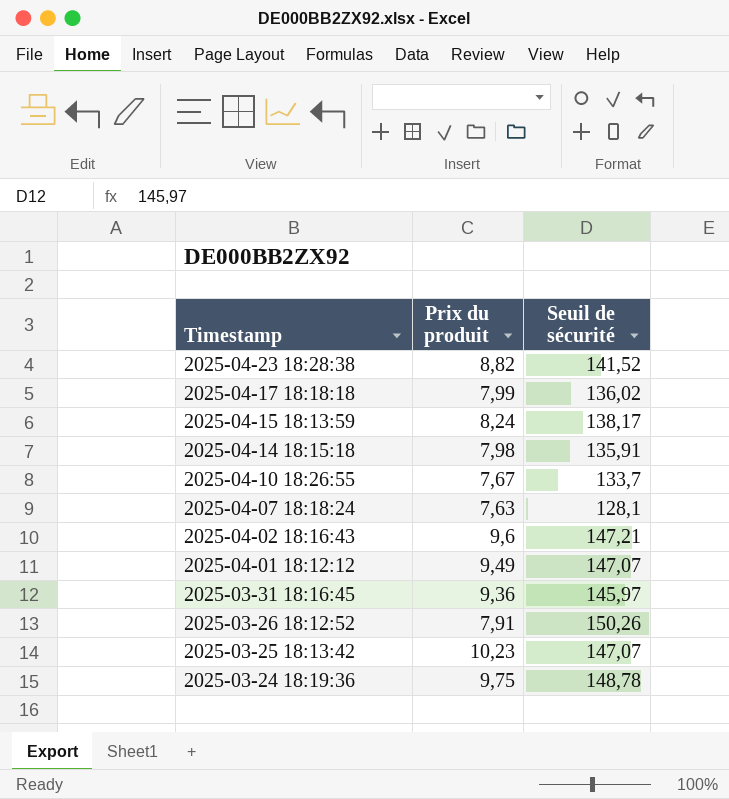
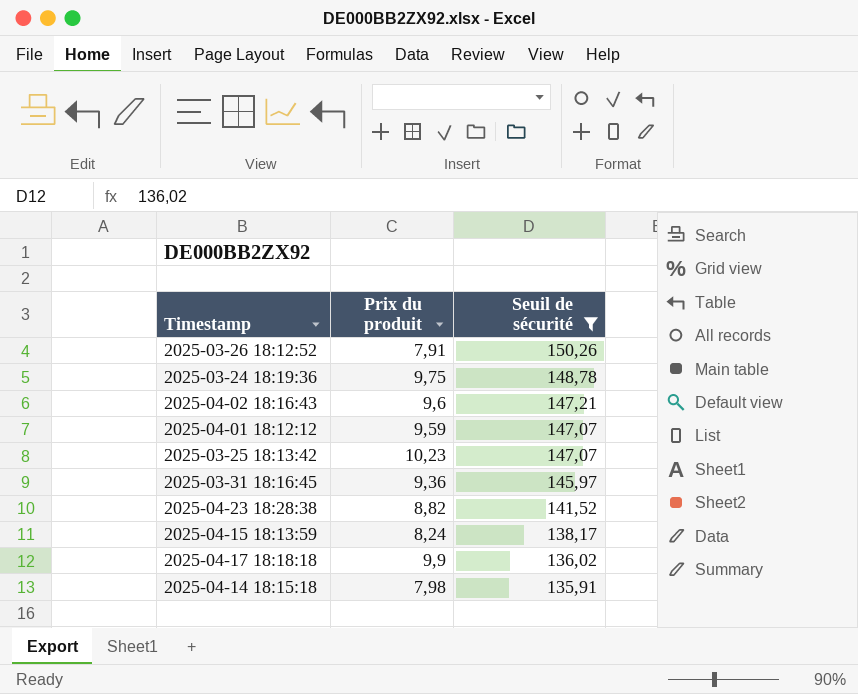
filter: none -> Seuil de sécurité >= 135,91
row order: Timestamp descending -> Seuil de sécurité descending
2025-04-01 18:12:12 | Prix du produit: 9,49 -> 9,59
2025-04-17 18:18:18 | Prix du produit: 7,99 -> 9,9

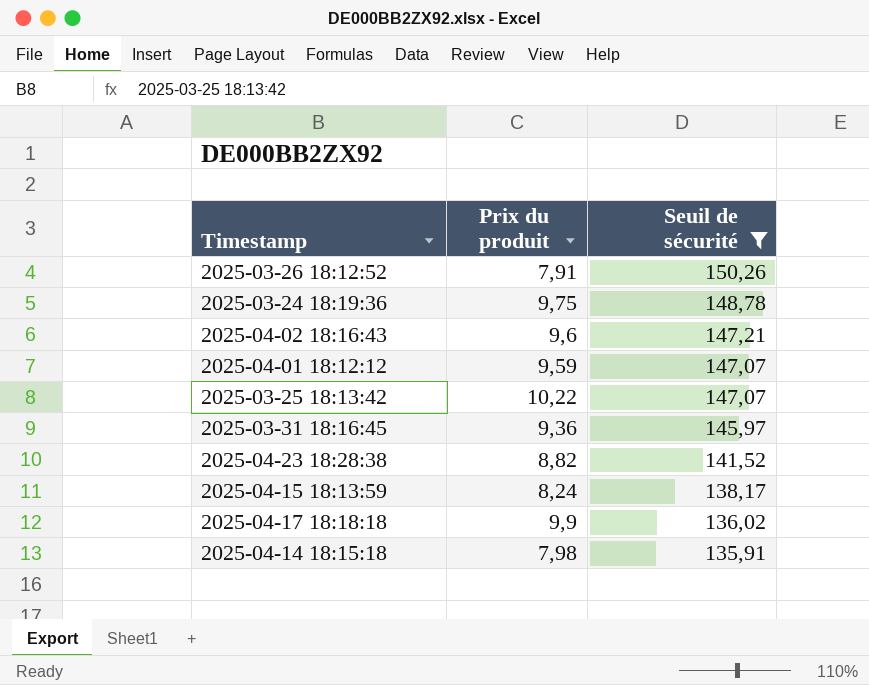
2025-03-25 18:13:42 | Prix du produit: 10,23 -> 10,22

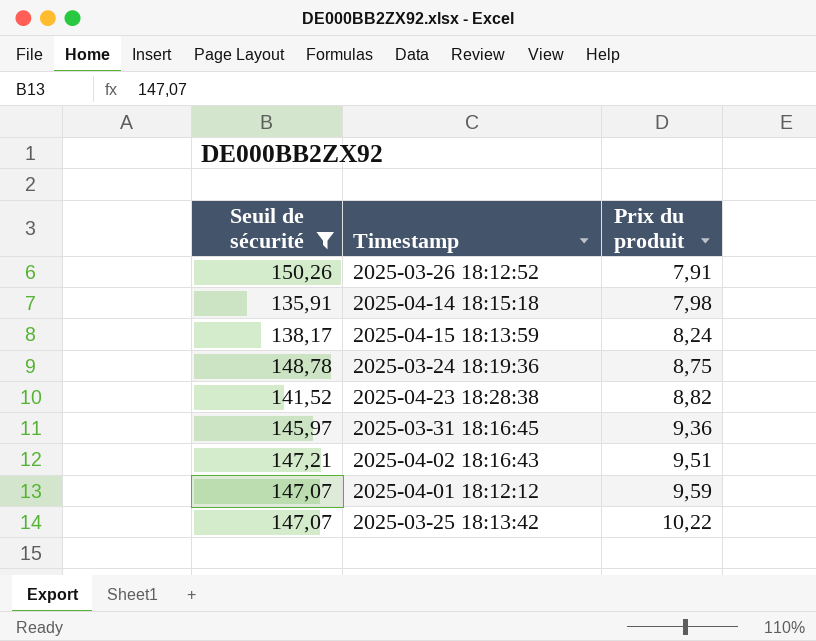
row order: Seuil de sécurité descending -> Prix du produit ascending
column Seuil de sécurité | position: 3 -> 1
row 2025-04-17 18:18:18: 9,9 | 136,02 -> none
2025-03-24 18:19:36 | Prix du produit: 9,75 -> 8,75
2025-04-02 18:16:43 | Prix du produit: 9,6 -> 9,51

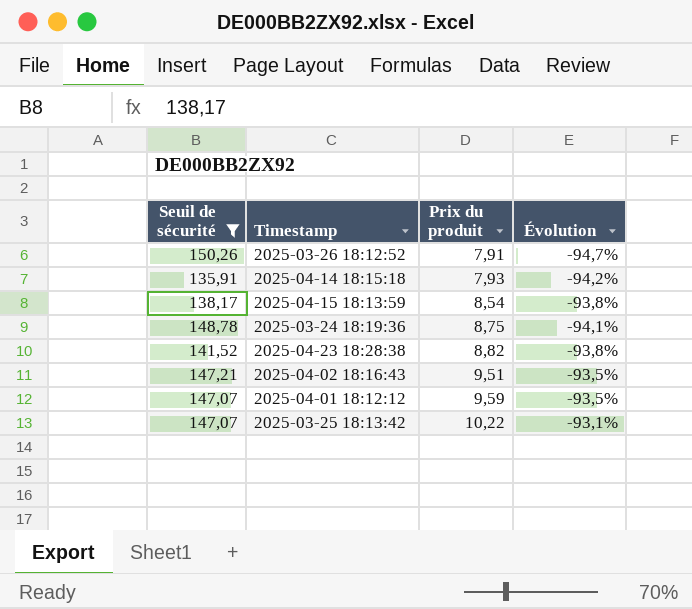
column Évolution | formula: none -> ([Prix du produit] - [Seuil de sécurité]) / [Seuil de sécurité]
row 2025-03-31 18:16:45: 145,97 | 9,36 -> none
2025-04-14 18:15:18 | Prix du produit: 7,98 -> 7,93
2025-04-15 18:13:59 | Prix du produit: 8,24 -> 8,54

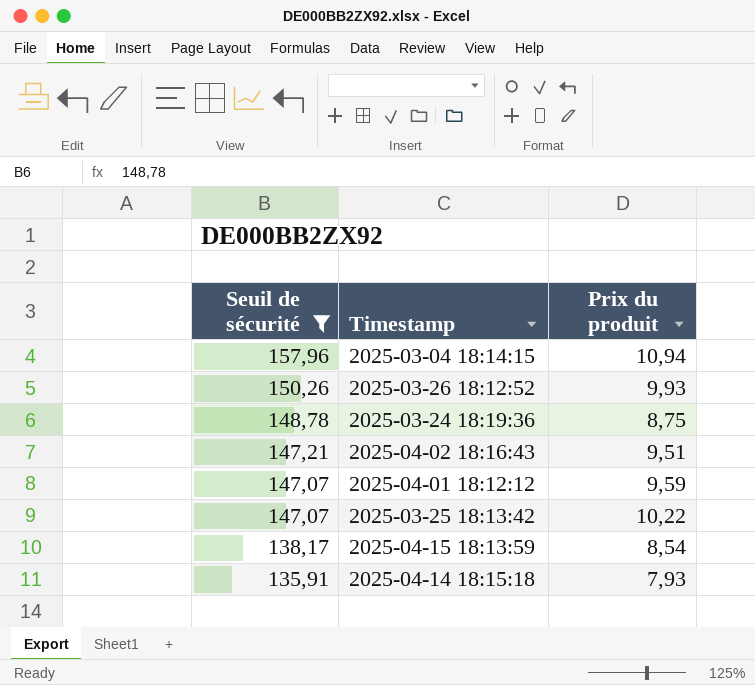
row order: Prix du produit ascending -> Seuil de sécurité descending
column Évolution | formula: ([Prix du produit] - [Seuil de sécurité]) / [Seuil de sécurité] -> none
row 2025-04-23 18:28:38: 141,52 | 8,82 | -93,8% -> none
row 2025-03-04 18:14:15: none -> 157,96 | 10,94
2025-03-26 18:12:52 | Prix du produit: 7,91 -> 9,93

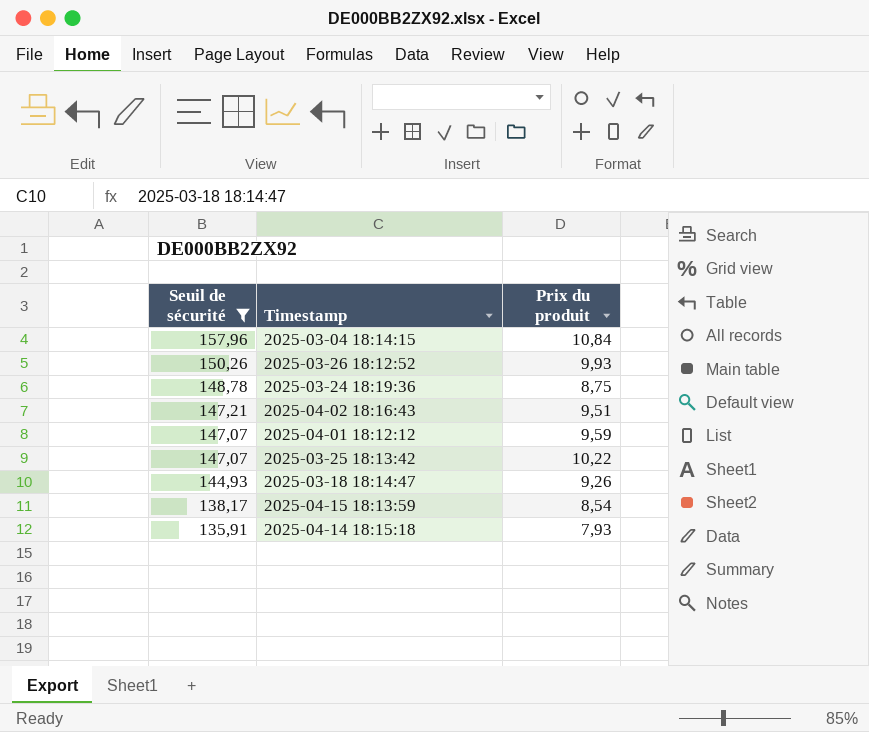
2025-03-04 18:14:15 | Prix du produit: 10,94 -> 10,84
row 2025-03-18 18:14:47: none -> 144,93 | 9,26

